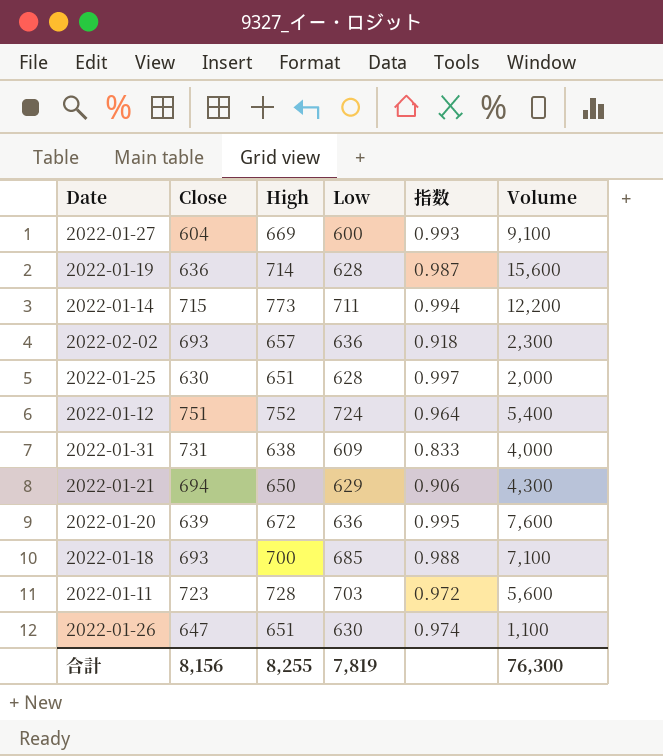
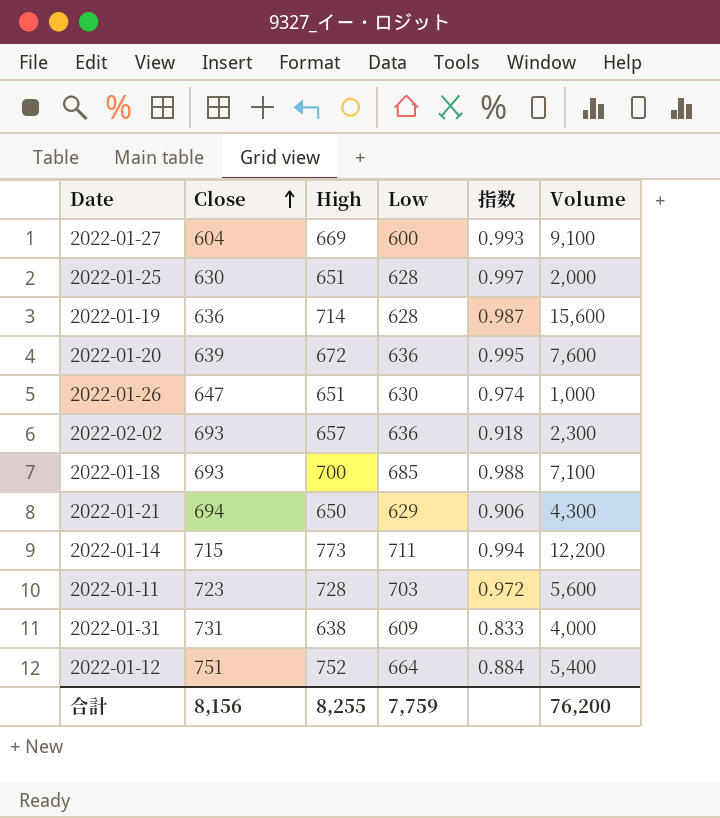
row order: none -> Close ascending
2022-01-26 | Volume: 1,100 -> 1,000
2022-01-12 | Low: 724 -> 664
2022-01-12 | 指数: 0.964 -> 0.884
合計 | Low: 7,819 -> 7,759
合計 | Volume: 76,300 -> 76,200

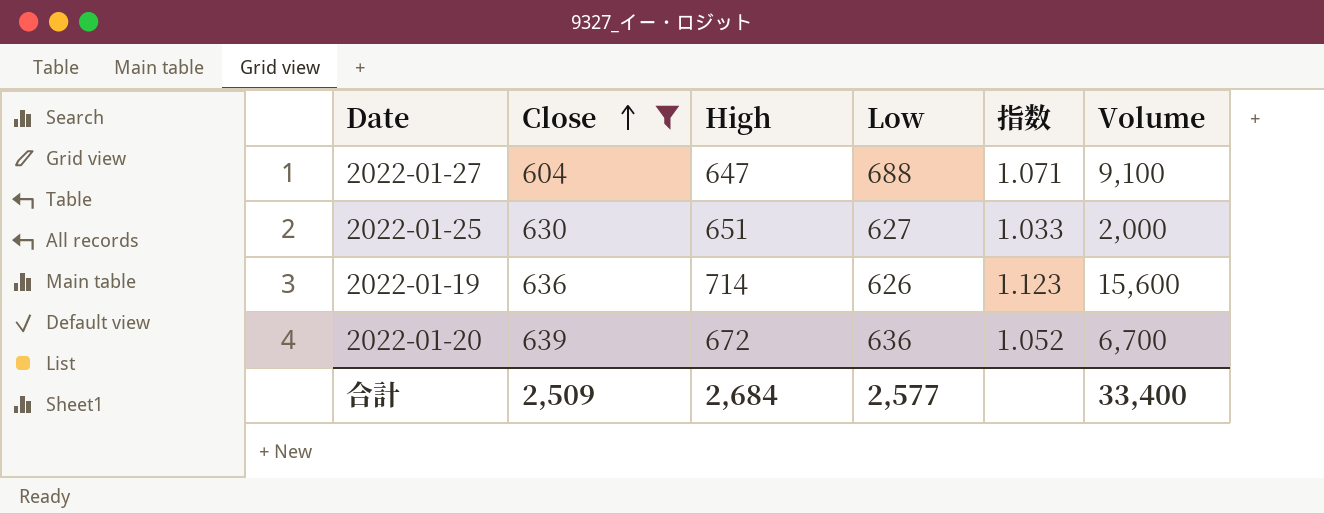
filter: none -> Close <= 639
column 指数 | formula: [Low] / [Close] -> [High] / [Close]
2022-01-27 | High: 669 -> 647
2022-01-27 | Low: 600 -> 688
2022-01-25 | Low: 628 -> 627
2022-01-19 | Low: 628 -> 626
2022-01-20 | Volume: 7,600 -> 6,700
合計 | Close: 8,156 -> 2,509
合計 | High: 8,255 -> 2,684
合計 | Low: 7,759 -> 2,577
合計 | Volume: 76,200 -> 33,400

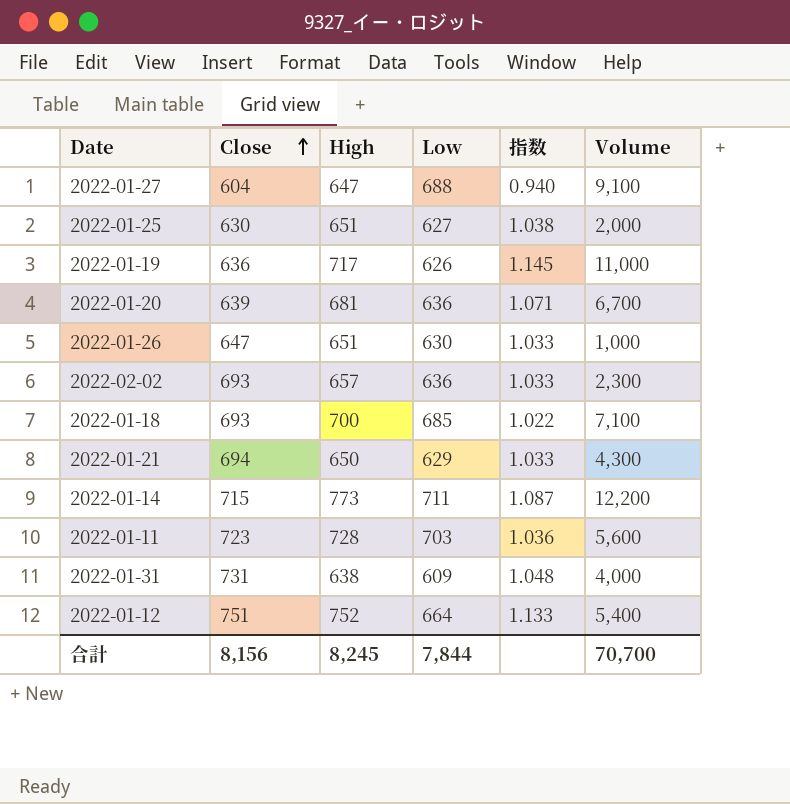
filter: Close <= 639 -> none
column 指数 | formula: [High] / [Close] -> [High] / [Low]
2022-01-19 | High: 714 -> 717
2022-01-19 | Volume: 15,600 -> 11,000
2022-01-20 | High: 672 -> 681
合計 | Close: 2,509 -> 8,156
合計 | High: 2,684 -> 8,245
合計 | Low: 2,577 -> 7,844
合計 | Volume: 33,400 -> 70,700

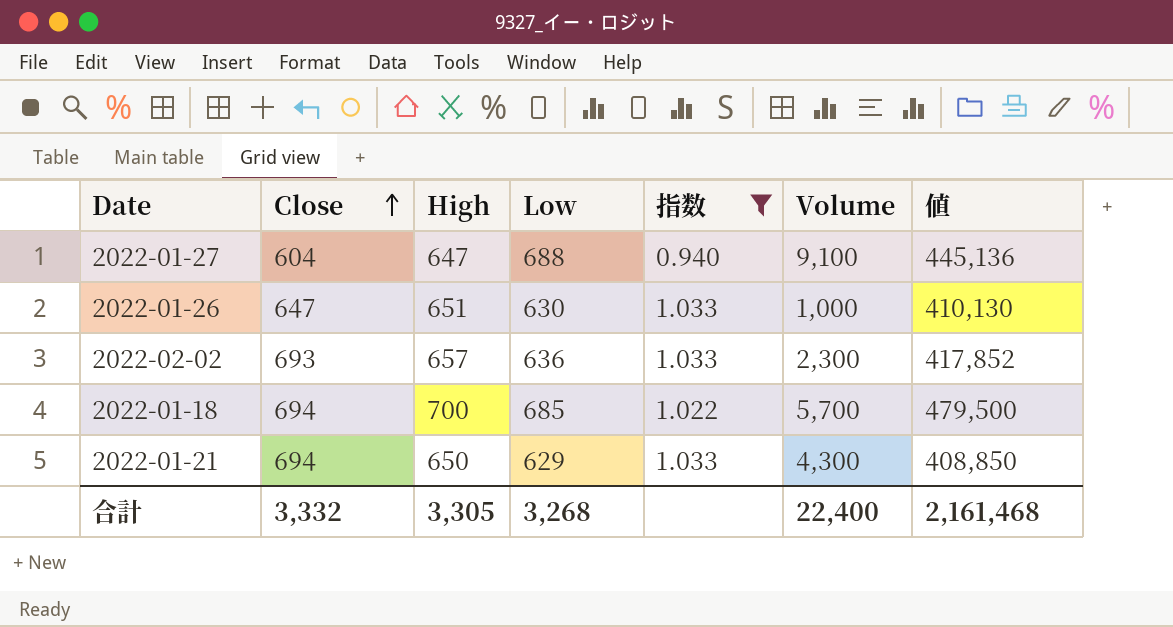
filter: none -> 指数 <= 1.033
column 値 | formula: none -> [High] * [Low]
2022-01-18 | Close: 693 -> 694
2022-01-18 | Volume: 7,100 -> 5,700
合計 | Close: 8,156 -> 3,332
合計 | High: 8,245 -> 3,305
合計 | Low: 7,844 -> 3,268
合計 | Volume: 70,700 -> 22,400

